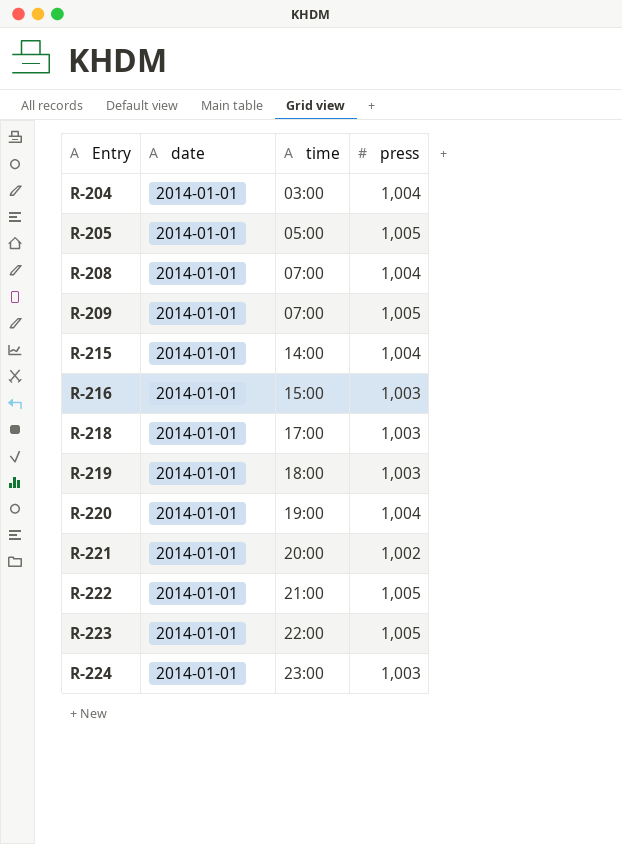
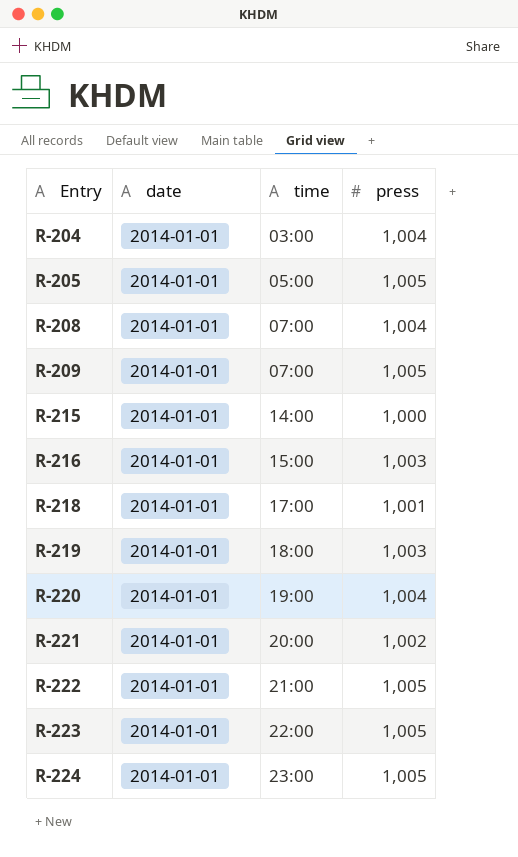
R-215 | press: 1,004 -> 1,000
R-218 | press: 1,003 -> 1,001
R-224 | press: 1,003 -> 1,005

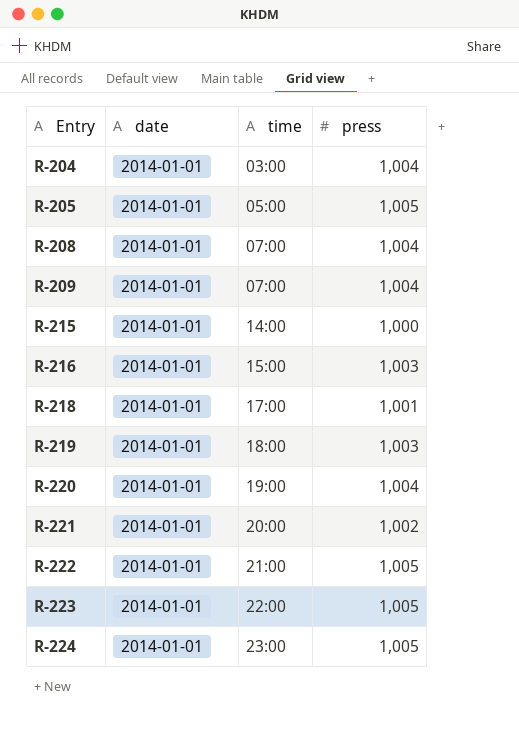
R-209 | press: 1,005 -> 1,004

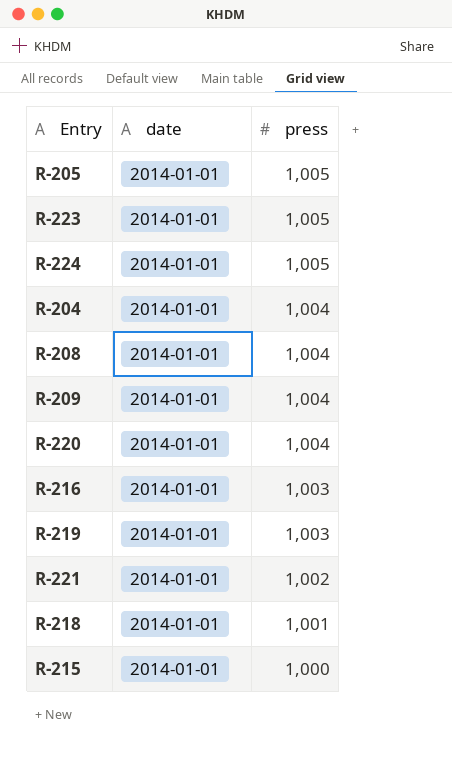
row order: Entry ascending -> press descending
column time | position: 3 -> none
row R-222: 2014-01-01 | 21:00 | 1,005 -> none

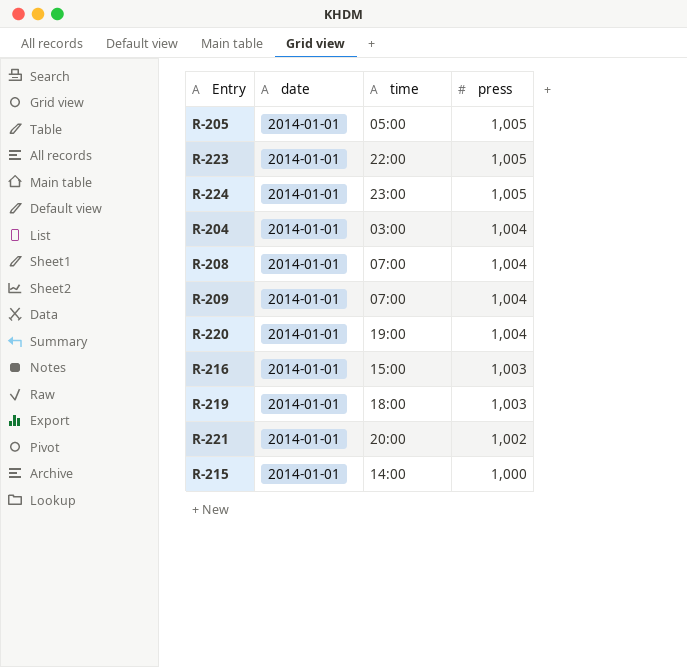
column time | position: none -> 3
row R-218: 2014-01-01 | 1,001 -> none

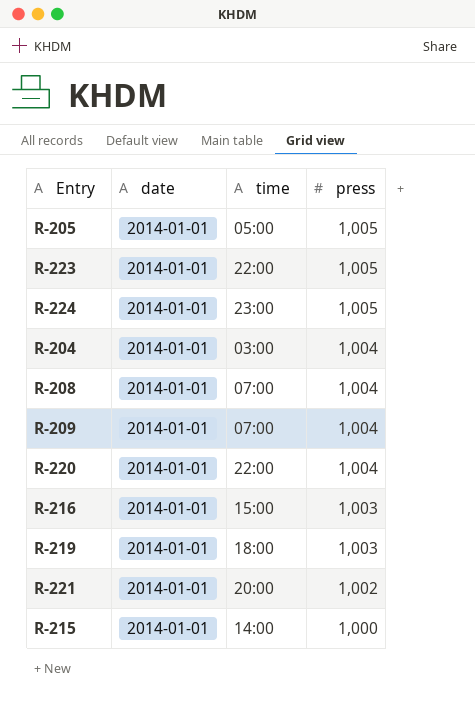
R-220 | time: 19:00 -> 22:00

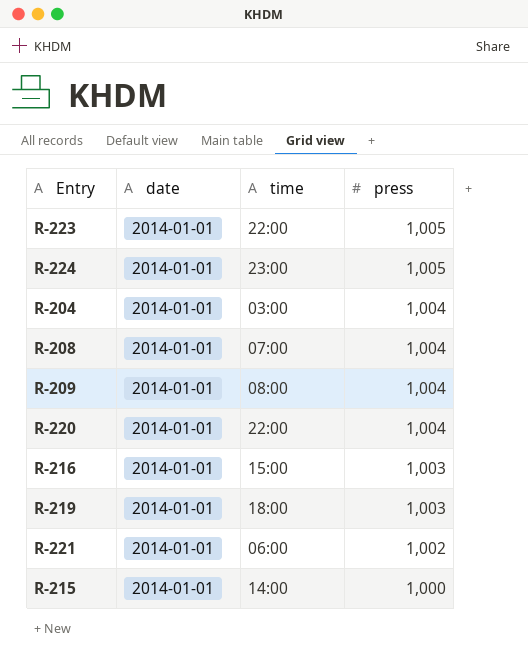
row R-205: 2014-01-01 | 05:00 | 1,005 -> none
R-209 | time: 07:00 -> 08:00
R-221 | time: 20:00 -> 06:00

